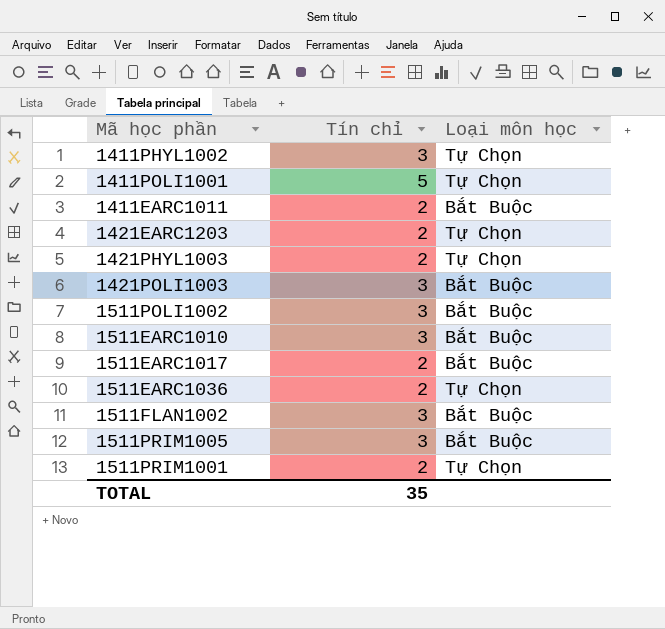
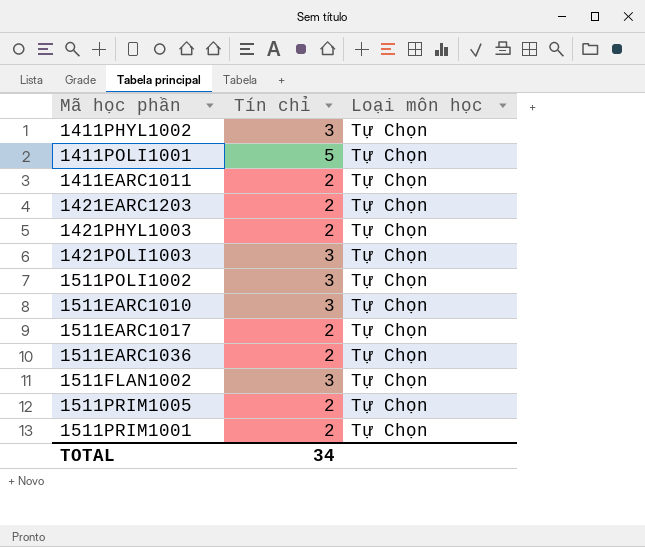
1411EARC1011 | Loại môn học: Bắt Buộc -> Tự Chọn
1421POLI1003 | Loại môn học: Bắt Buộc -> Tự Chọn
1511POLI1002 | Loại môn học: Bắt Buộc -> Tự Chọn
1511EARC1010 | Loại môn học: Bắt Buộc -> Tự Chọn
1511EARC1017 | Loại môn học: Bắt Buộc -> Tự Chọn
1511FLAN1002 | Loại môn học: Bắt Buộc -> Tự Chọn
1511PRIM1005 | Tín chỉ: 3 -> 2
1511PRIM1005 | Loại môn học: Bắt Buộc -> Tự Chọn
TOTAL | Tín chỉ: 35 -> 34

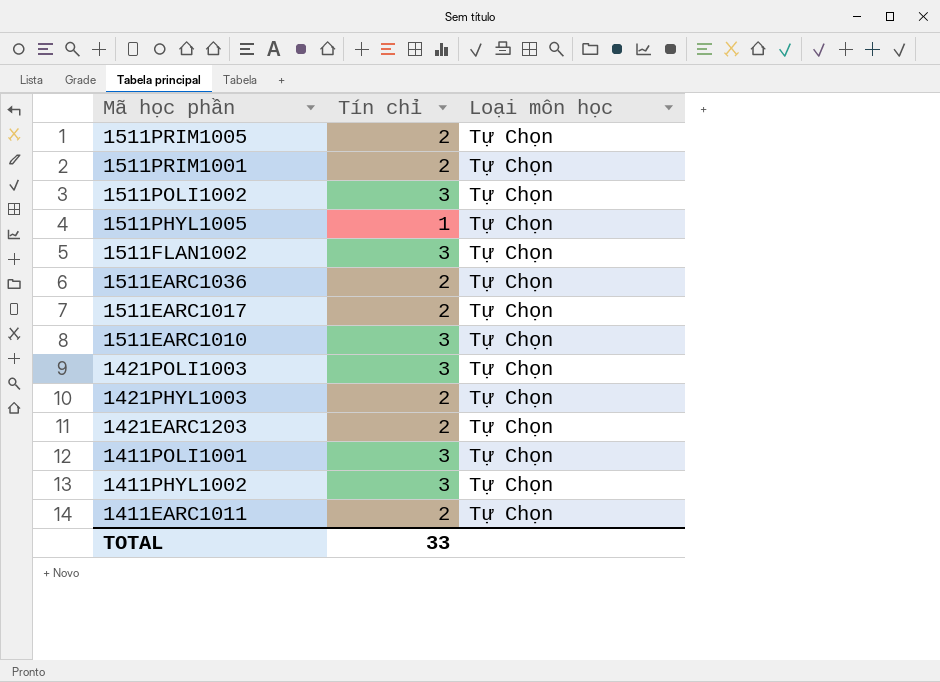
row order: none -> Mã học phần descending
row 1511PHYL1005: none -> 1 | Tự Chọn
1411POLI1001 | Tín chỉ: 5 -> 3
TOTAL | Tín chỉ: 34 -> 33

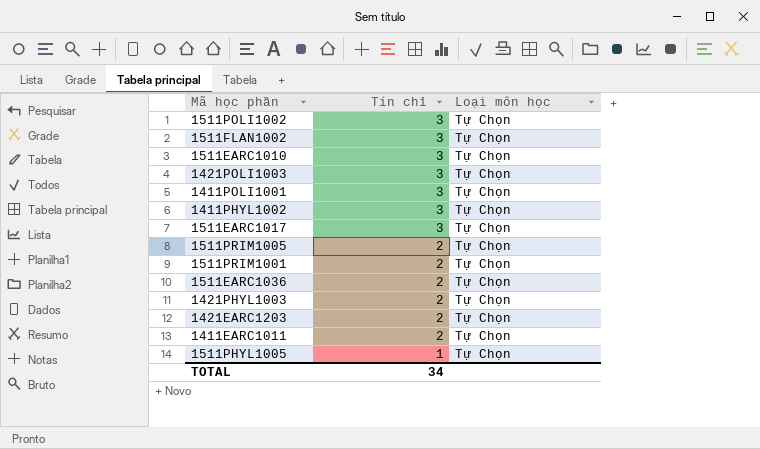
row order: Mã học phần descending -> Tín chỉ descending
1511EARC1017 | Tín chỉ: 2 -> 3
TOTAL | Tín chỉ: 33 -> 34

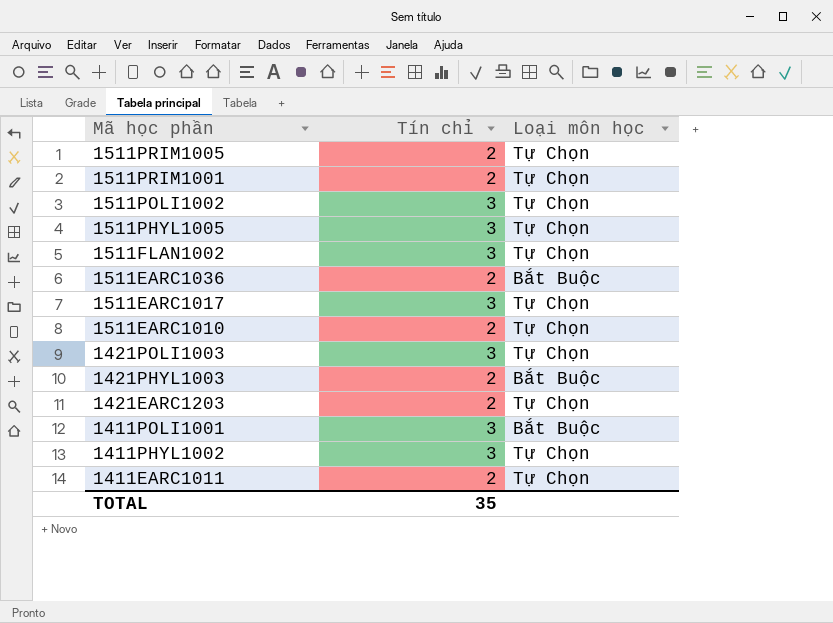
row order: Tín chỉ descending -> Mã học phần descending
1511PHYL1005 | Tín chỉ: 1 -> 3
1511EARC1036 | Loại môn học: Tự Chọn -> Bắt Buộc
1511EARC1010 | Tín chỉ: 3 -> 2
1421PHYL1003 | Loại môn học: Tự Chọn -> Bắt Buộc
1411POLI1001 | Loại môn học: Tự Chọn -> Bắt Buộc
TOTAL | Tín chỉ: 34 -> 35

